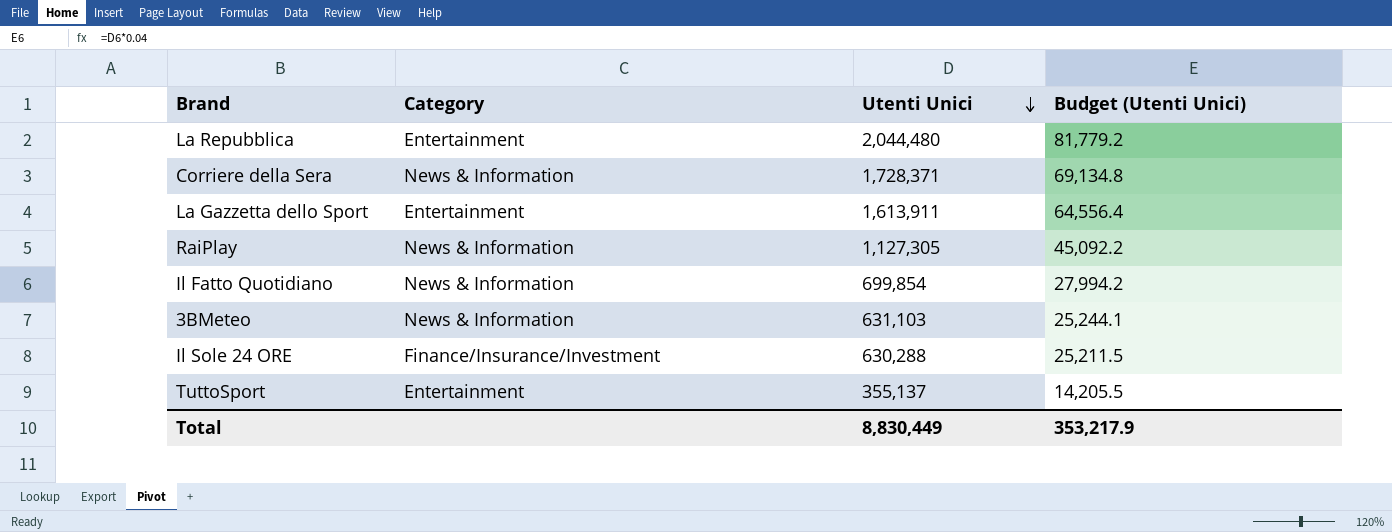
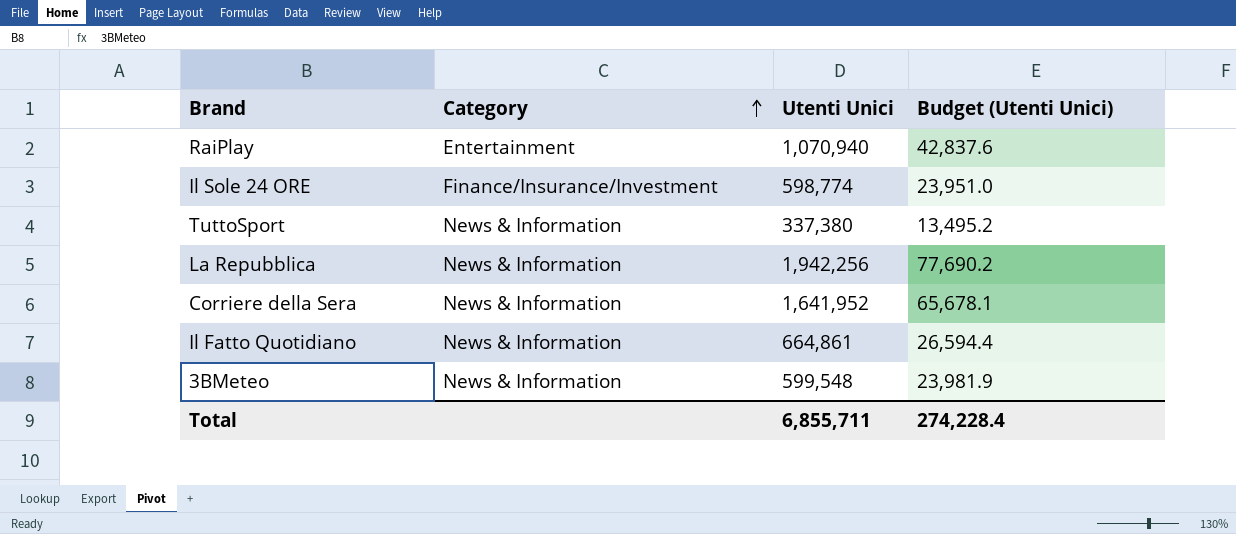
row order: Utenti Unici descending -> Category ascending
row La Gazzetta dello Sport: Entertainment | 1,613,911 | 64,556.4 -> none
RaiPlay | Category: News & Information -> Entertainment
RaiPlay | Utenti Unici: 1,127,305 -> 1,070,940
RaiPlay | Budget (Utenti Unici): 45,092.2 -> 42,837.6
Il Sole 24 ORE | Utenti Unici: 630,288 -> 598,774
Il Sole 24 ORE | Budget (Utenti Unici): 25,211.5 -> 23,951.0
TuttoSport | Category: Entertainment -> News & Information
TuttoSport | Utenti Unici: 355,137 -> 337,380
TuttoSport | Budget (Utenti Unici): 14,205.5 -> 13,495.2
La Repubblica | Category: Entertainment -> News & Information
La Repubblica | Utenti Unici: 2,044,480 -> 1,942,256
La Repubblica | Budget (Utenti Unici): 81,779.2 -> 77,690.2
Corriere della Sera | Utenti Unici: 1,728,371 -> 1,641,952
Corriere della Sera | Budget (Utenti Unici): 69,134.8 -> 65,678.1
Il Fatto Quotidiano | Utenti Unici: 699,854 -> 664,861
Il Fatto Quotidiano | Budget (Utenti Unici): 27,994.2 -> 26,594.4
3BMeteo | Utenti Unici: 631,103 -> 599,548
3BMeteo | Budget (Utenti Unici): 25,244.1 -> 23,981.9
Total | Utenti Unici: 8,830,449 -> 6,855,711
Total | Budget (Utenti Unici): 353,217.9 -> 274,228.4

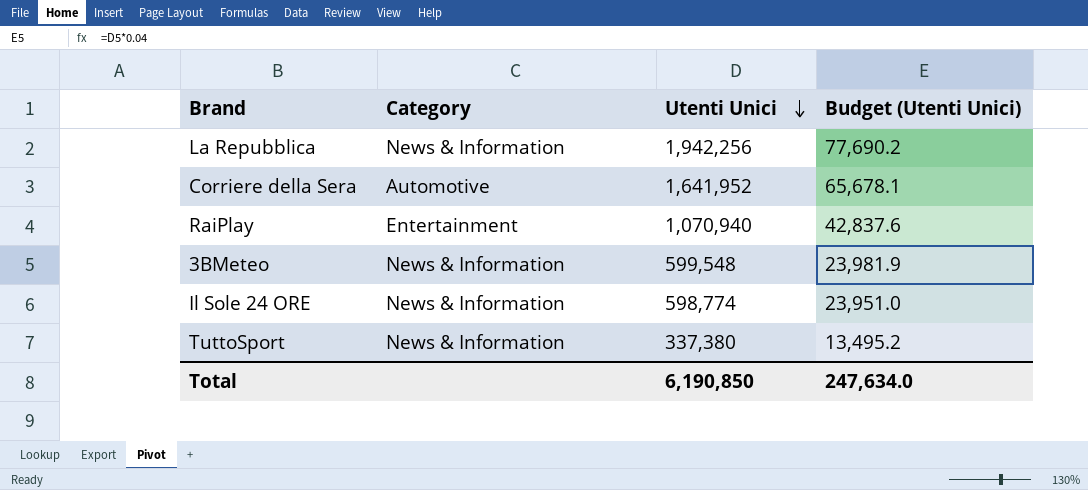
row order: Category ascending -> Utenti Unici descending
row Il Fatto Quotidiano: News & Information | 664,861 | 26,594.4 -> none
Corriere della Sera | Category: News & Information -> Automotive
Il Sole 24 ORE | Category: Finance/Insurance/Investment -> News & Information
Total | Utenti Unici: 6,855,711 -> 6,190,850
Total | Budget (Utenti Unici): 274,228.4 -> 247,634.0

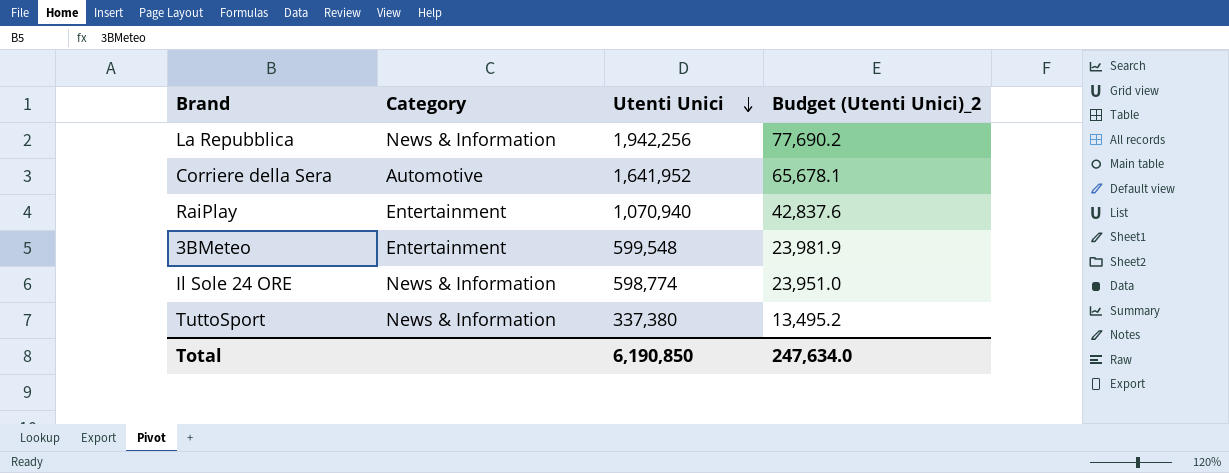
column name: Budget (Utenti Unici) -> Budget (Utenti Unici)_2
3BMeteo | Category: News & Information -> Entertainment

